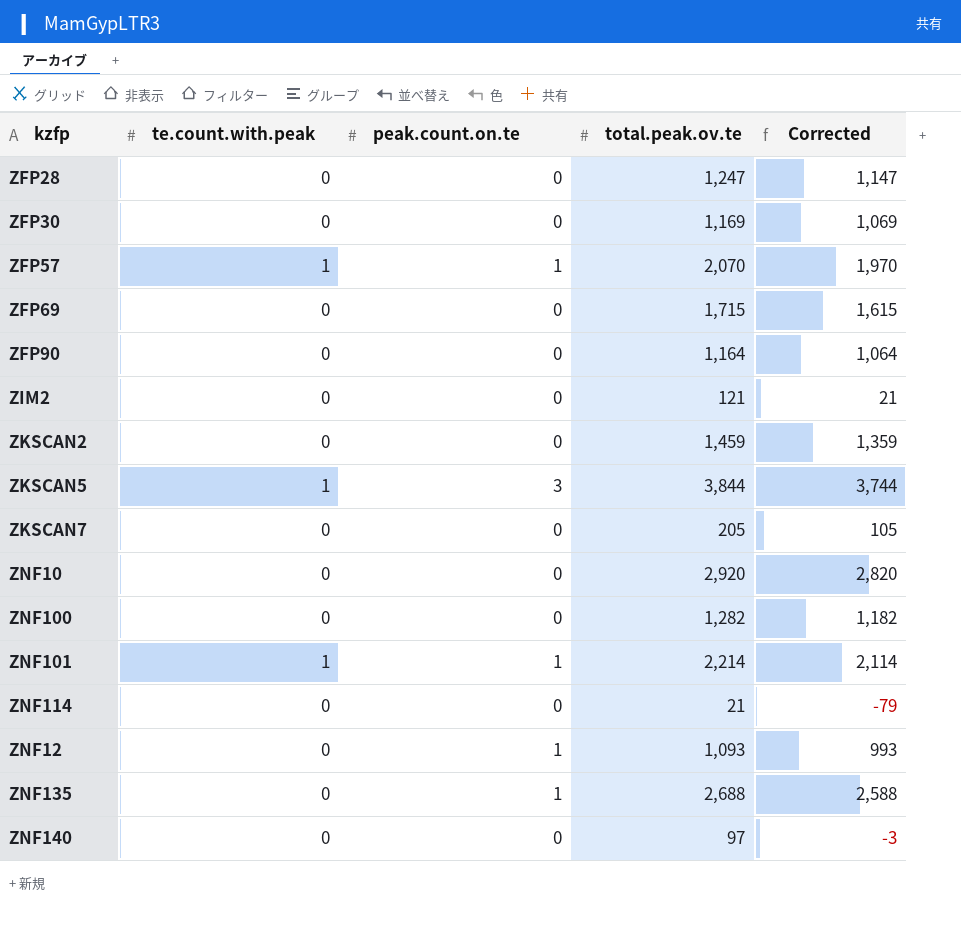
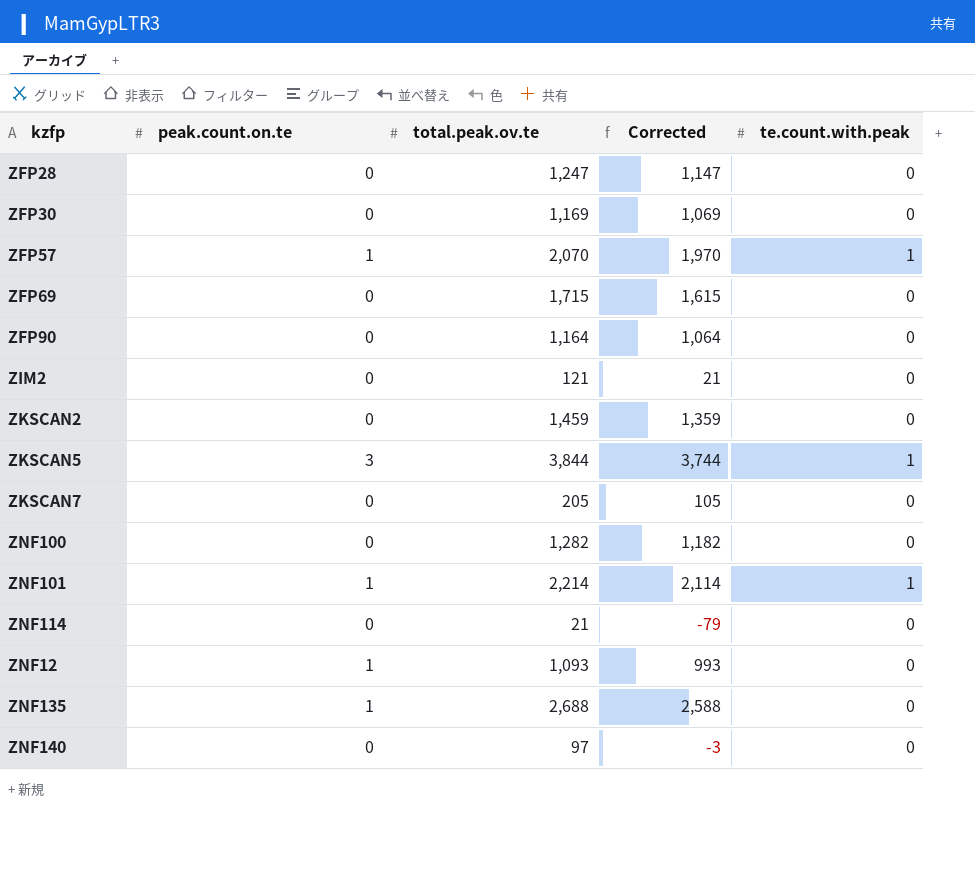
column te.count.with.peak | position: 2 -> 5
row ZNF10: 0 | 0 | 2,920 | 2,820 -> none

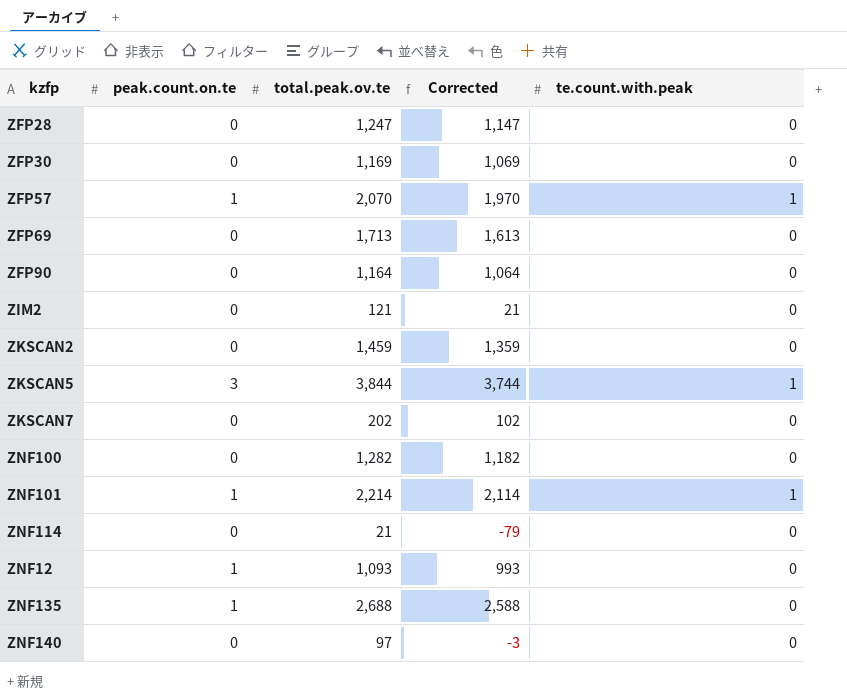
ZFP69 | total.peak.ov.te: 1,715 -> 1,713
ZFP69 | Corrected: 1,615 -> 1,613
ZKSCAN7 | total.peak.ov.te: 205 -> 202
ZKSCAN7 | Corrected: 105 -> 102

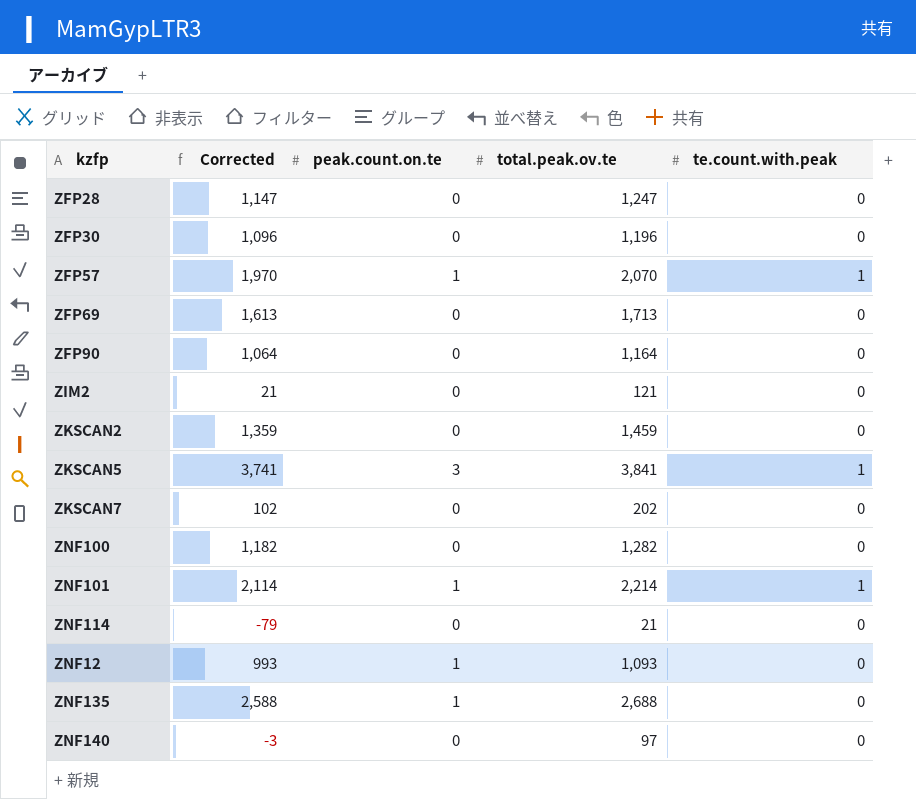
column Corrected | position: 4 -> 2
ZFP30 | Corrected: 1,069 -> 1,096
ZFP30 | total.peak.ov.te: 1,169 -> 1,196
ZKSCAN5 | Corrected: 3,744 -> 3,741
ZKSCAN5 | total.peak.ov.te: 3,844 -> 3,841

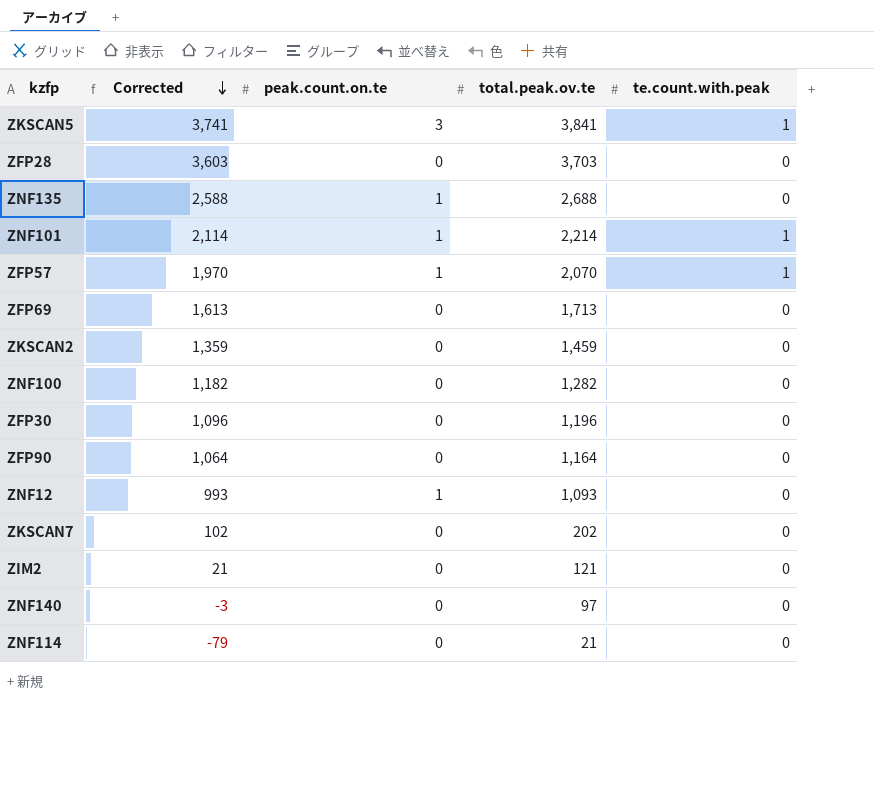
row order: none -> Corrected descending
ZFP28 | Corrected: 1,147 -> 3,603
ZFP28 | total.peak.ov.te: 1,247 -> 3,703

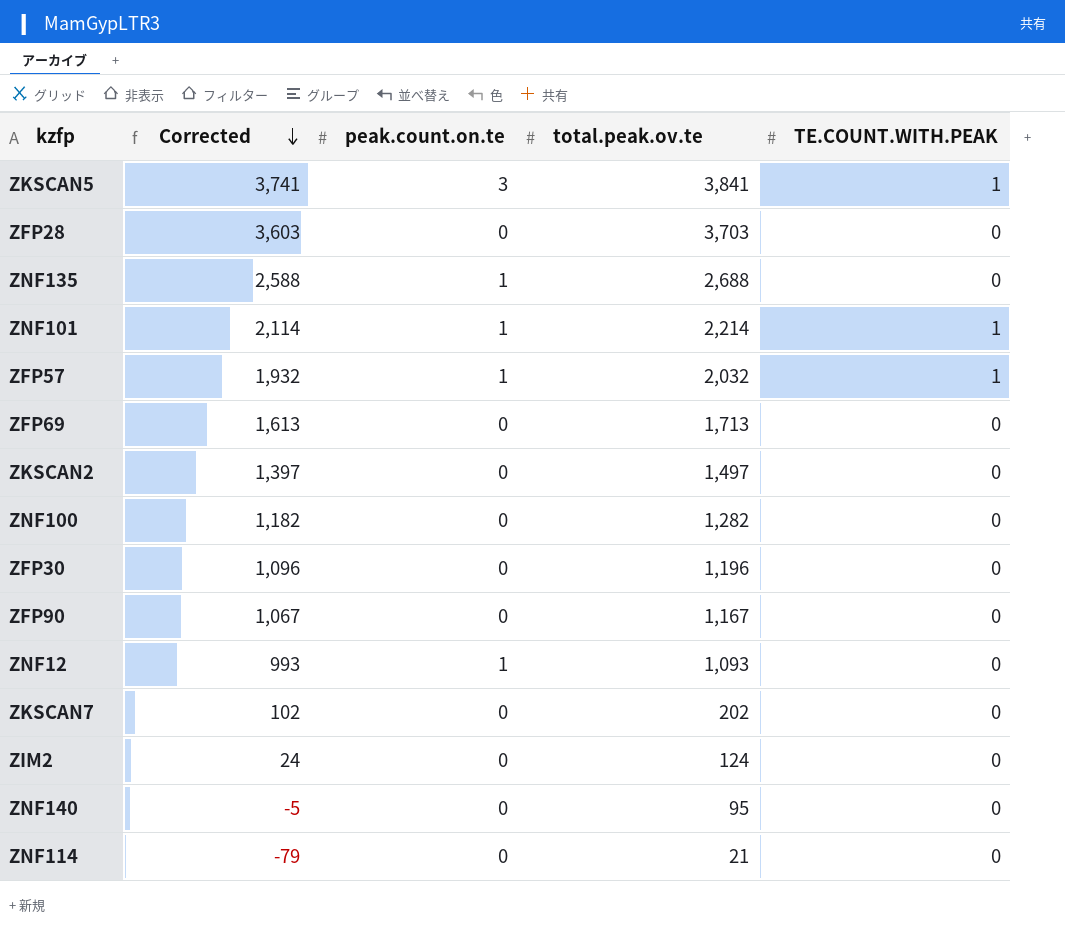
column name: te.count.with.peak -> TE.COUNT.WITH.PEAK
ZFP57 | Corrected: 1,970 -> 1,932
ZFP57 | total.peak.ov.te: 2,070 -> 2,032
ZKSCAN2 | Corrected: 1,359 -> 1,397
ZKSCAN2 | total.peak.ov.te: 1,459 -> 1,497
ZFP90 | Corrected: 1,064 -> 1,067
ZFP90 | total.peak.ov.te: 1,164 -> 1,167
ZIM2 | Corrected: 21 -> 24
ZIM2 | total.peak.ov.te: 121 -> 124
ZNF140 | Corrected: -3 -> -5
ZNF140 | total.peak.ov.te: 97 -> 95

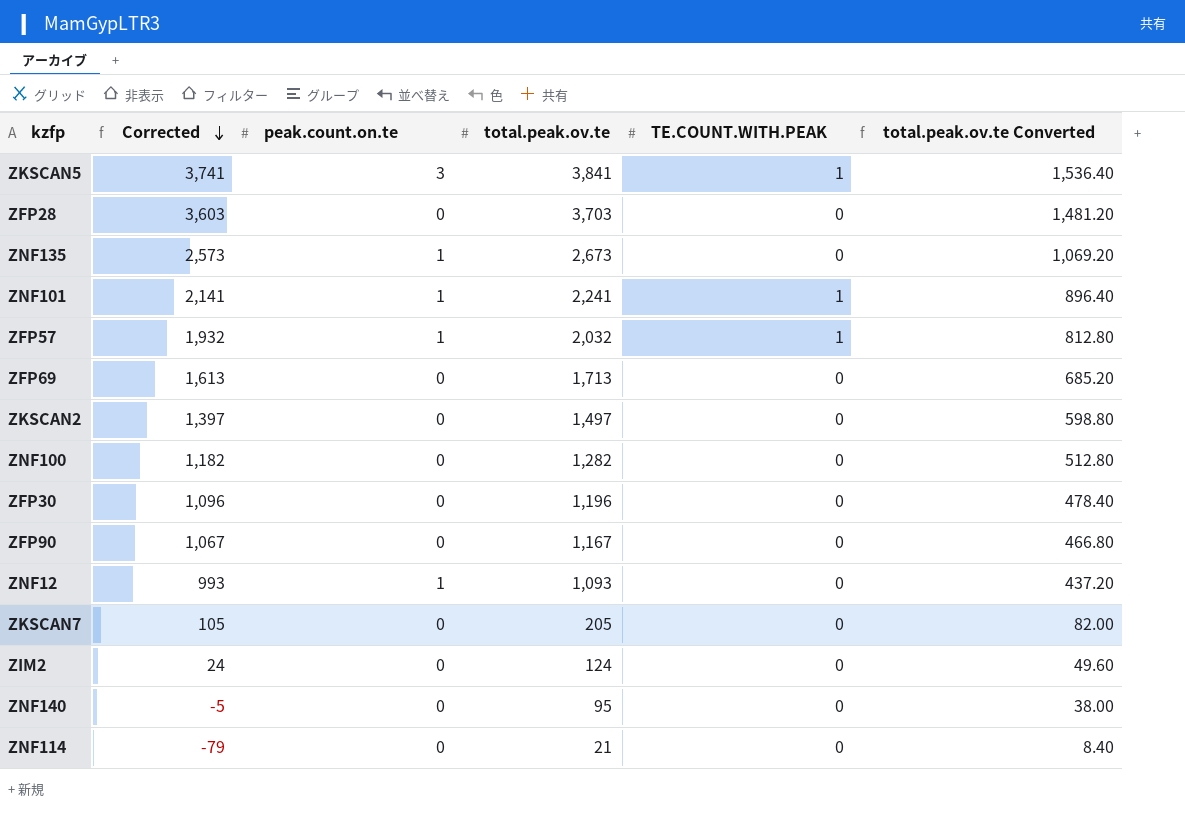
column total.peak.ov.te Converted | formula: none -> [total.peak.ov.te] * 0.4
ZNF135 | Corrected: 2,588 -> 2,573
ZNF135 | total.peak.ov.te: 2,688 -> 2,673
ZNF101 | Corrected: 2,114 -> 2,141
ZNF101 | total.peak.ov.te: 2,214 -> 2,241
ZKSCAN7 | Corrected: 102 -> 105
ZKSCAN7 | total.peak.ov.te: 202 -> 205

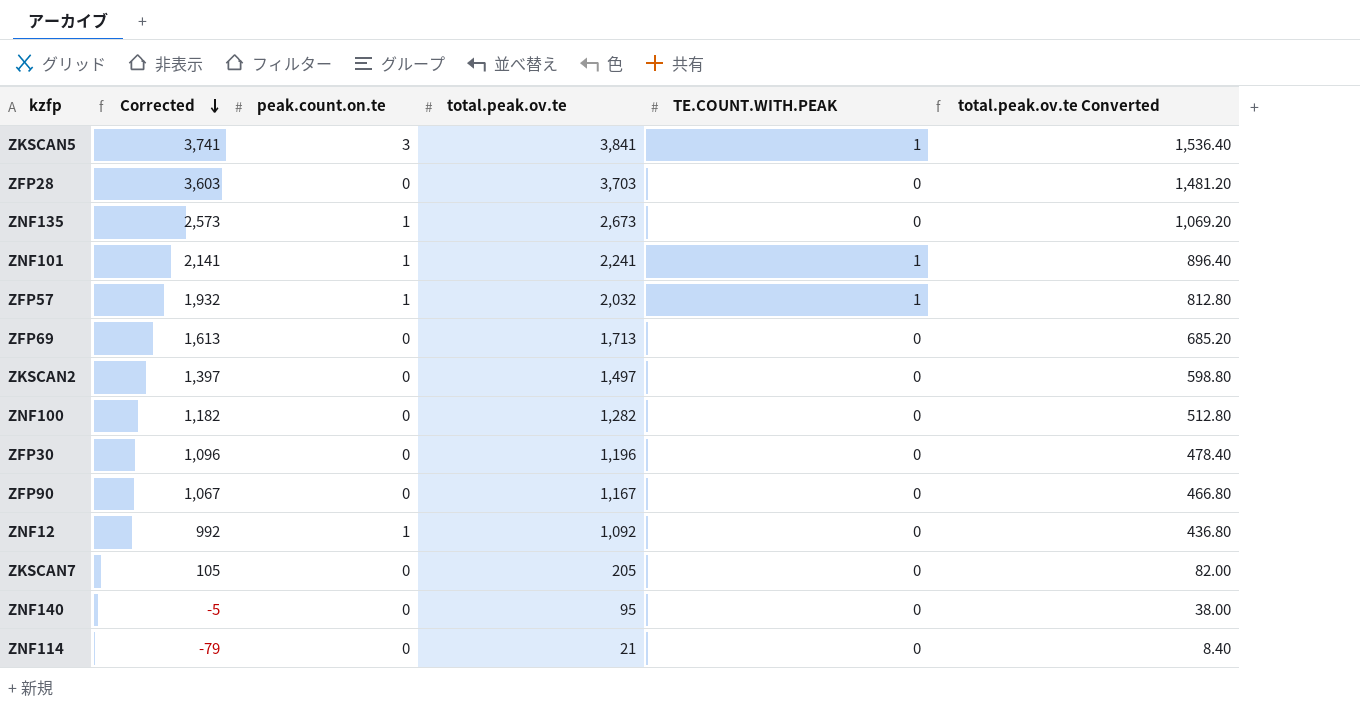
row ZIM2: 24 | 0 | 124 | 0 | 49.60 -> none
ZNF12 | Corrected: 993 -> 992
ZNF12 | total.peak.ov.te: 1,093 -> 1,092
ZNF12 | total.peak.ov.te Converted: 437.20 -> 436.80

